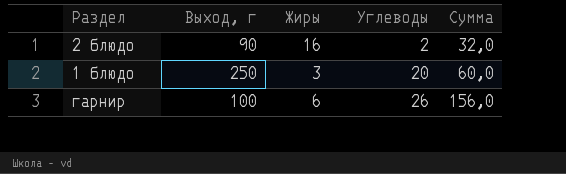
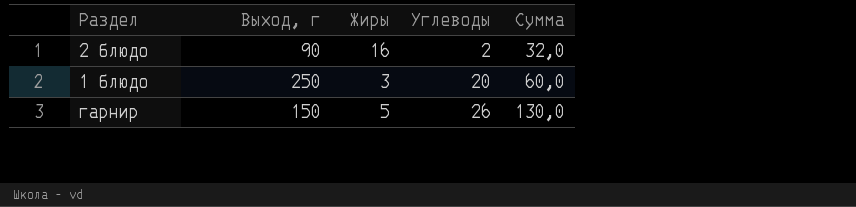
гарнир | Выход, г: 100 -> 150
гарнир | Жиры: 6 -> 5
гарнир | Сумма: 156,0 -> 130,0

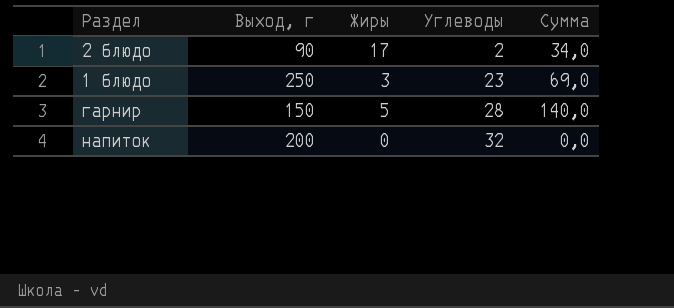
2 блюдо | Жиры: 16 -> 17
2 блюдо | Сумма: 32,0 -> 34,0
1 блюдо | Углеводы: 20 -> 23
1 блюдо | Сумма: 60,0 -> 69,0
гарнир | Углеводы: 26 -> 28
гарнир | Сумма: 130,0 -> 140,0
row напиток: none -> 200 | 0 | 32 | 0,0

